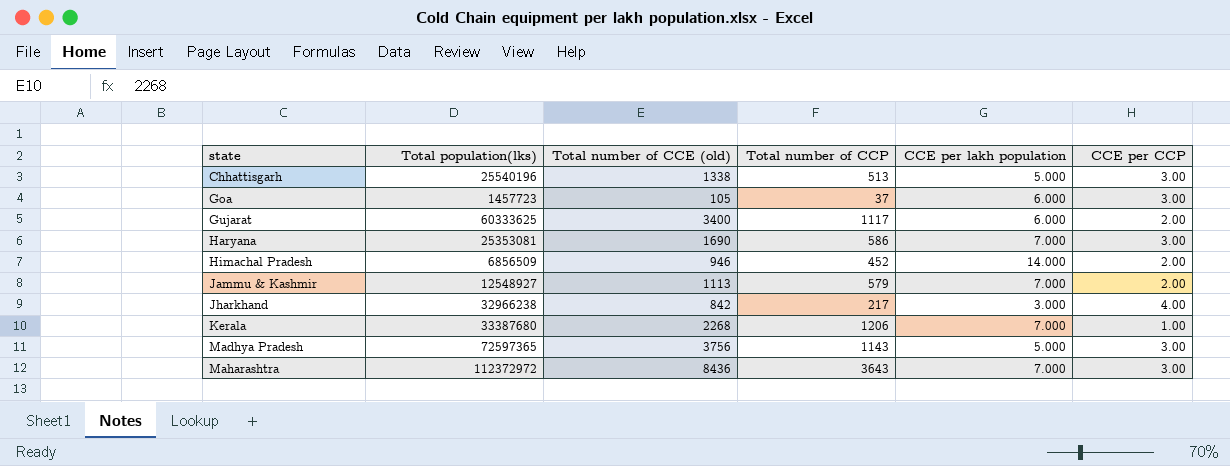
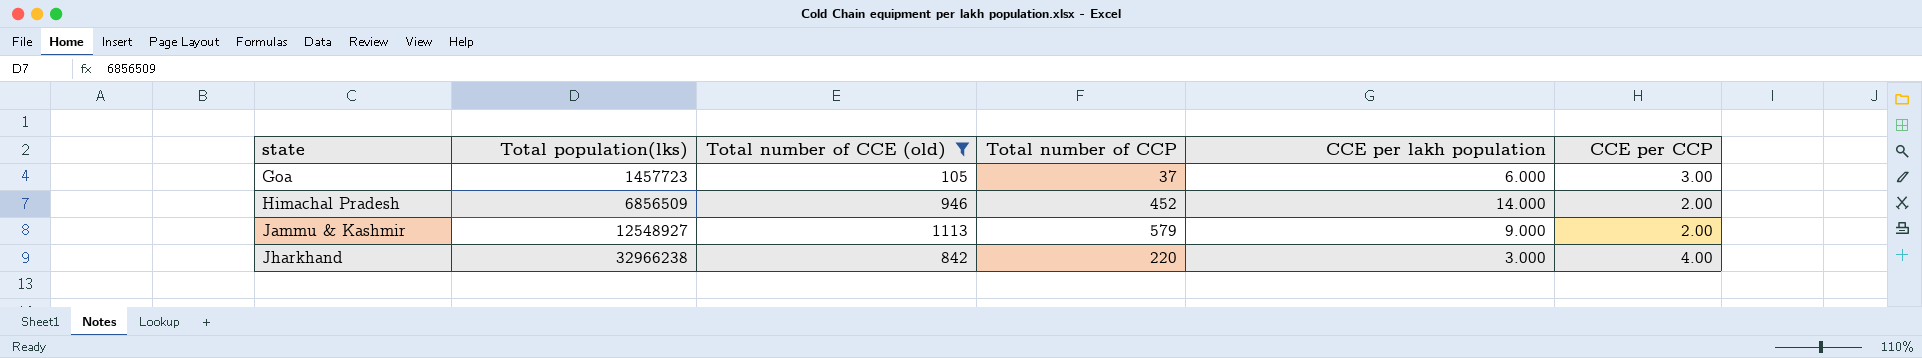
filter: none -> Total number of CCE (old) <= 1113
Jammu & Kashmir | CCE per lakh population: 7.000 -> 9.000
Jharkhand | Total number of CCP: 217 -> 220

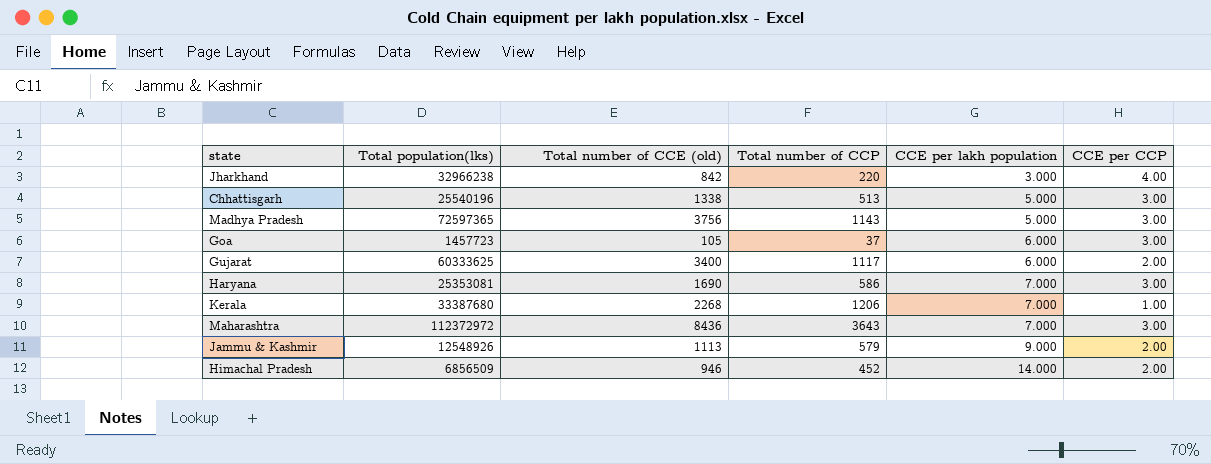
filter: Total number of CCE (old) <= 1113 -> none
row order: state ascending -> CCE per lakh population ascending
Jammu & Kashmir | Total population(lks): 12548927 -> 12548926

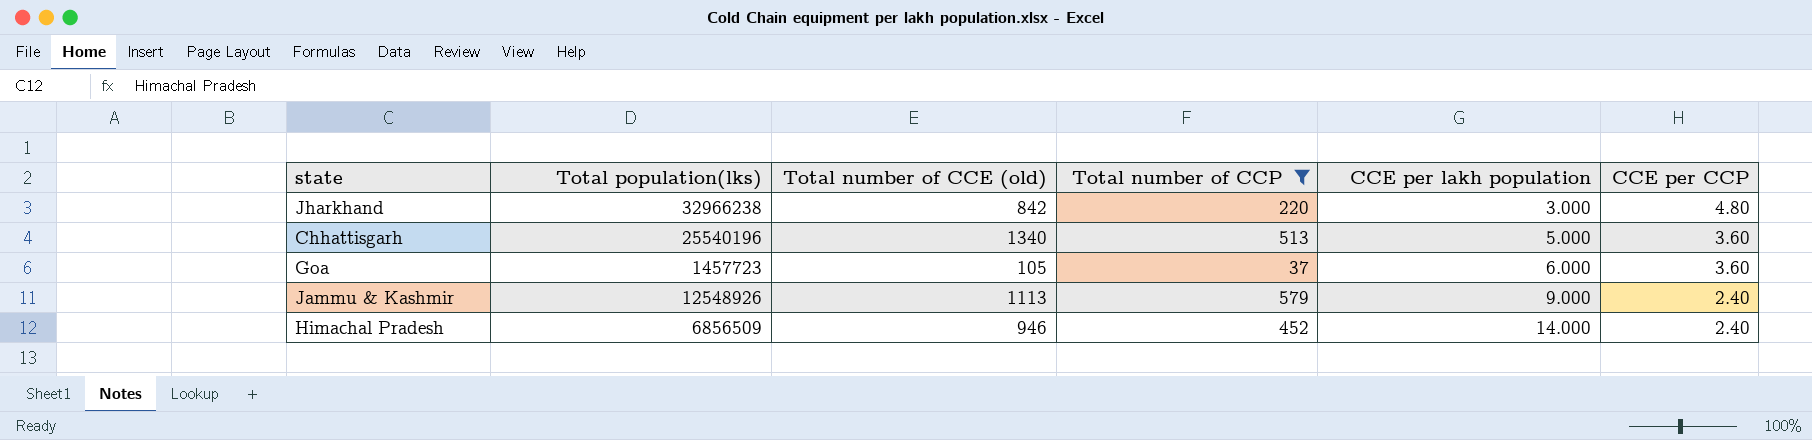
filter: none -> Total number of CCP <= 579
Jharkhand | CCE per CCP: 4.00 -> 4.80
Chhattisgarh | Total number of CCE (old): 1338 -> 1340
Chhattisgarh | CCE per CCP: 3.00 -> 3.60
Goa | CCE per CCP: 3.00 -> 3.60
Jammu & Kashmir | CCE per CCP: 2.00 -> 2.40
Himachal Pradesh | CCE per CCP: 2.00 -> 2.40

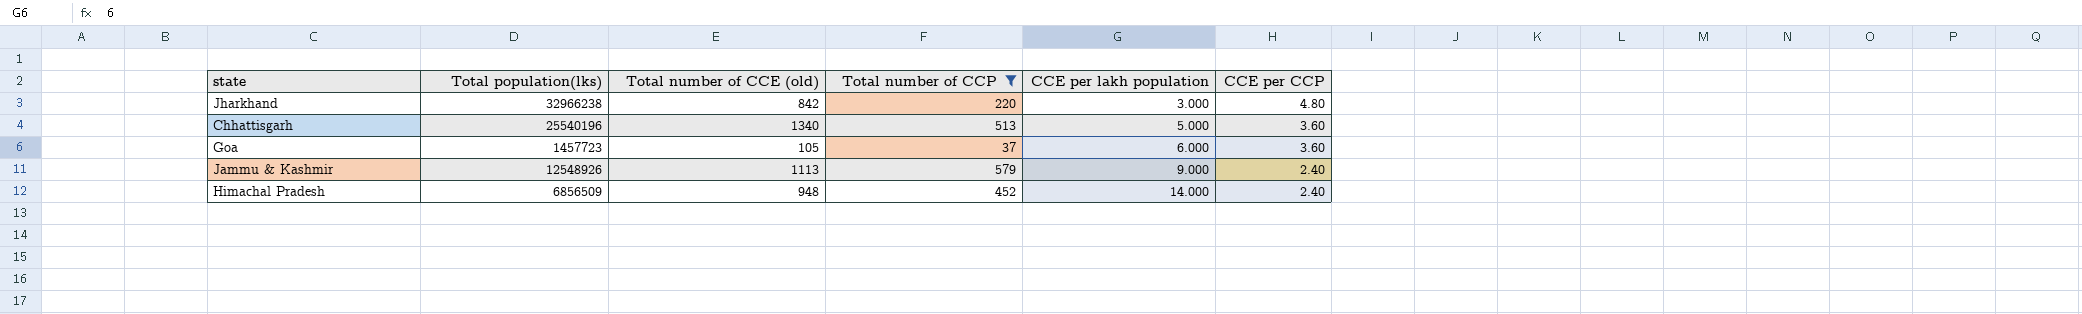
Himachal Pradesh | Total number of CCE (old): 946 -> 948

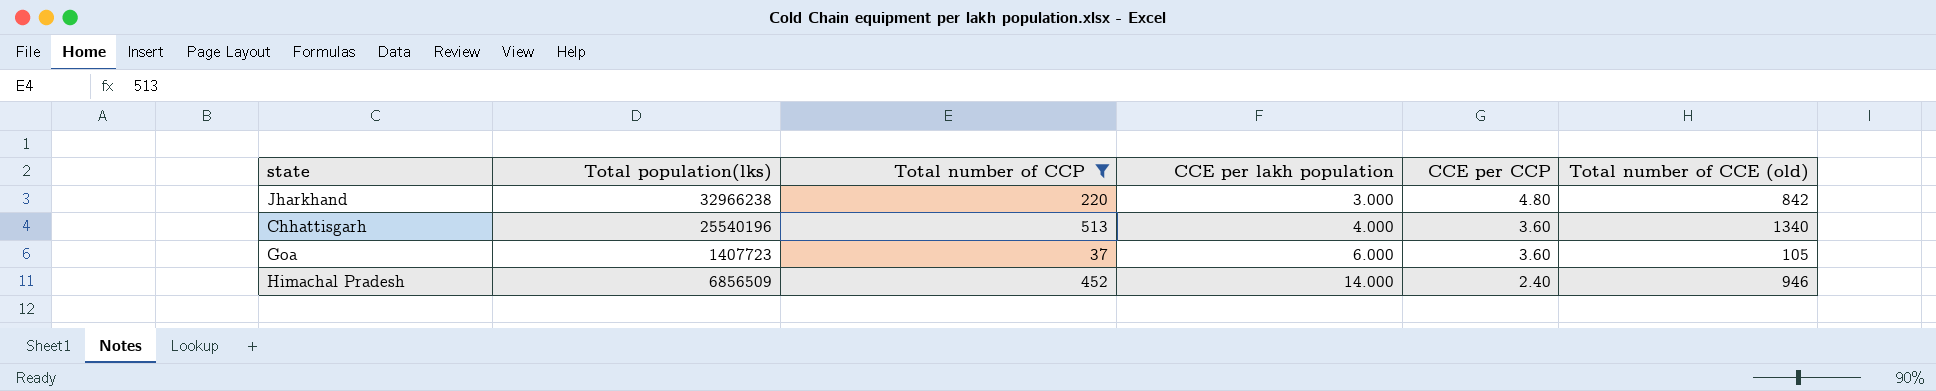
column Total number of CCE (old) | position: 3 -> 6
row Jammu & Kashmir: 12548926 | 1113 | 579 | 9.000 | 2.40 -> none
Chhattisgarh | CCE per lakh population: 5.000 -> 4.000
Goa | Total population(lks): 1457723 -> 1407723
Himachal Pradesh | Total number of CCE (old): 948 -> 946

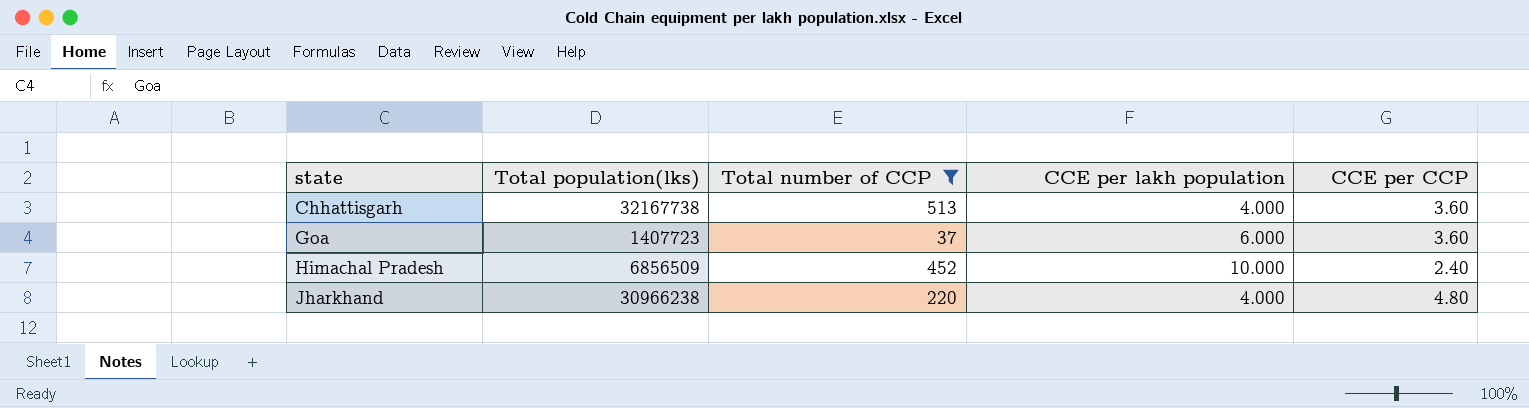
row order: CCE per lakh population ascending -> state ascending
column Total number of CCE (old) | position: 6 -> none
Chhattisgarh | Total population(lks): 25540196 -> 32167738
Himachal Pradesh | CCE per lakh population: 14.000 -> 10.000
Jharkhand | Total population(lks): 32966238 -> 30966238
Jharkhand | CCE per lakh population: 3.000 -> 4.000

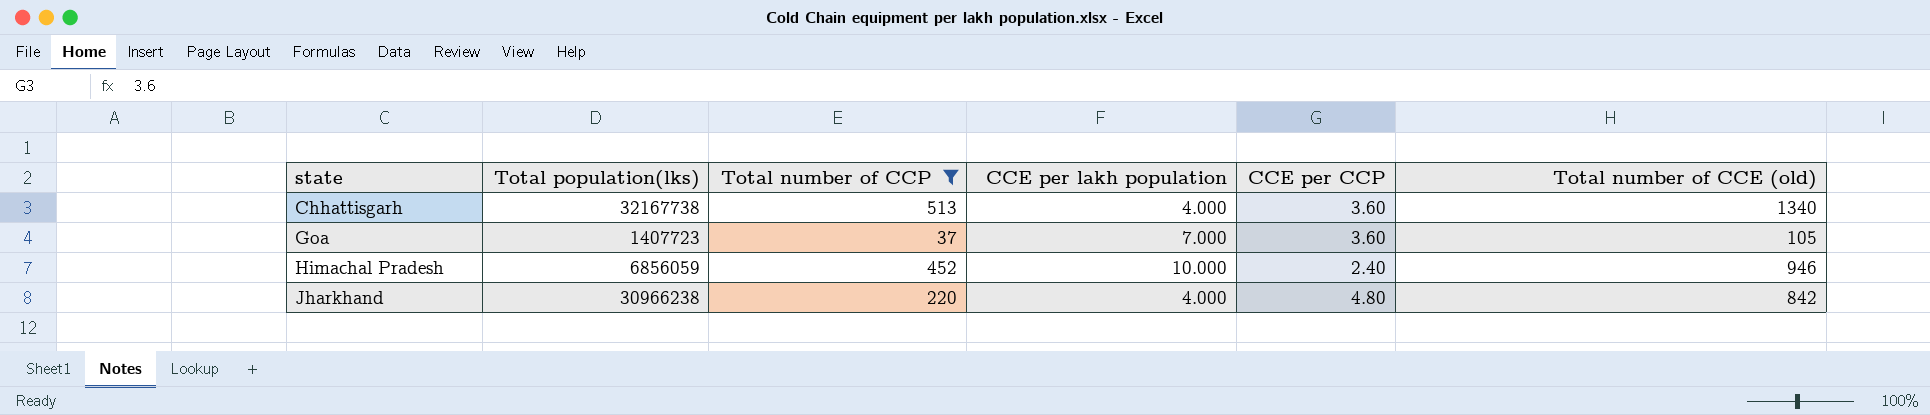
column Total number of CCE (old) | position: none -> 6
Goa | CCE per lakh population: 6.000 -> 7.000
Himachal Pradesh | Total population(lks): 6856509 -> 6856059

